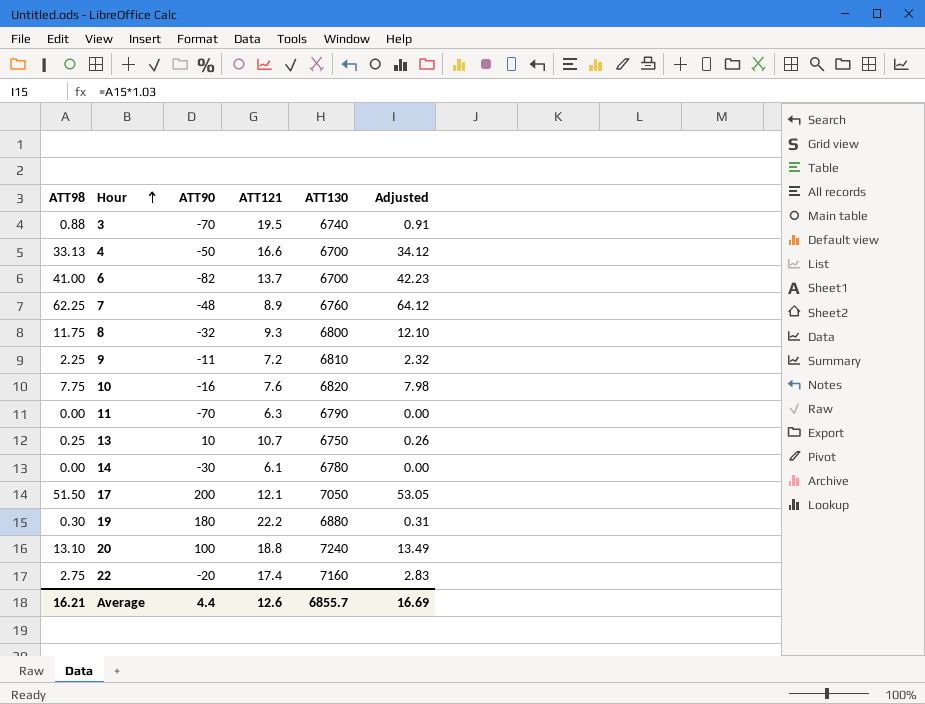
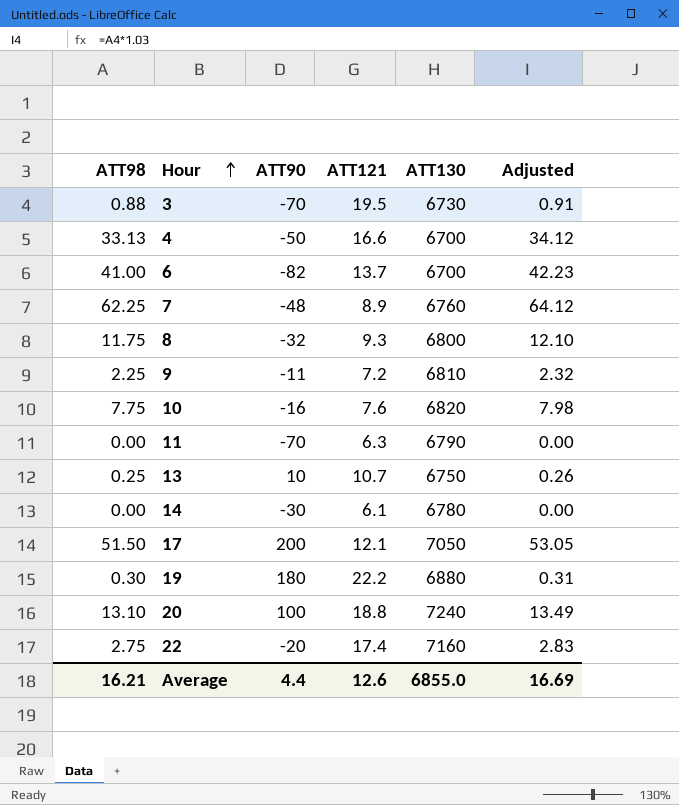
3 | ATT130: 6740 -> 6730
Average | ATT130: 6855.7 -> 6855.0

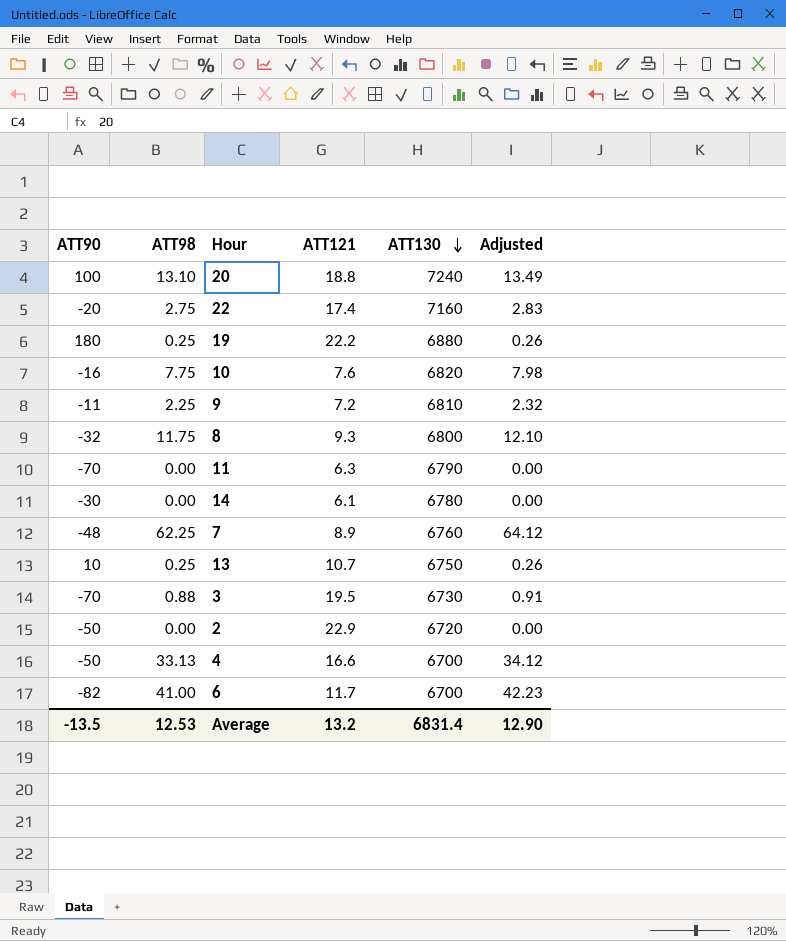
row order: Hour ascending -> ATT130 descending
column ATT90 | position: 3 -> 1
row 17: 51.50 | 200 | 12.1 | 7050 | 53.05 -> none
19 | ATT98: 0.30 -> 0.25
19 | Adjusted: 0.31 -> 0.26
row 2: none -> -50 | 0.00 | 22.9 | 6720 | 0.00
6 | ATT121: 13.7 -> 11.7
Average | ATT90: 4.4 -> -13.5
Average | ATT98: 16.21 -> 12.53
Average | ATT121: 12.6 -> 13.2
Average | ATT130: 6855.0 -> 6831.4
Average | Adjusted: 16.69 -> 12.90

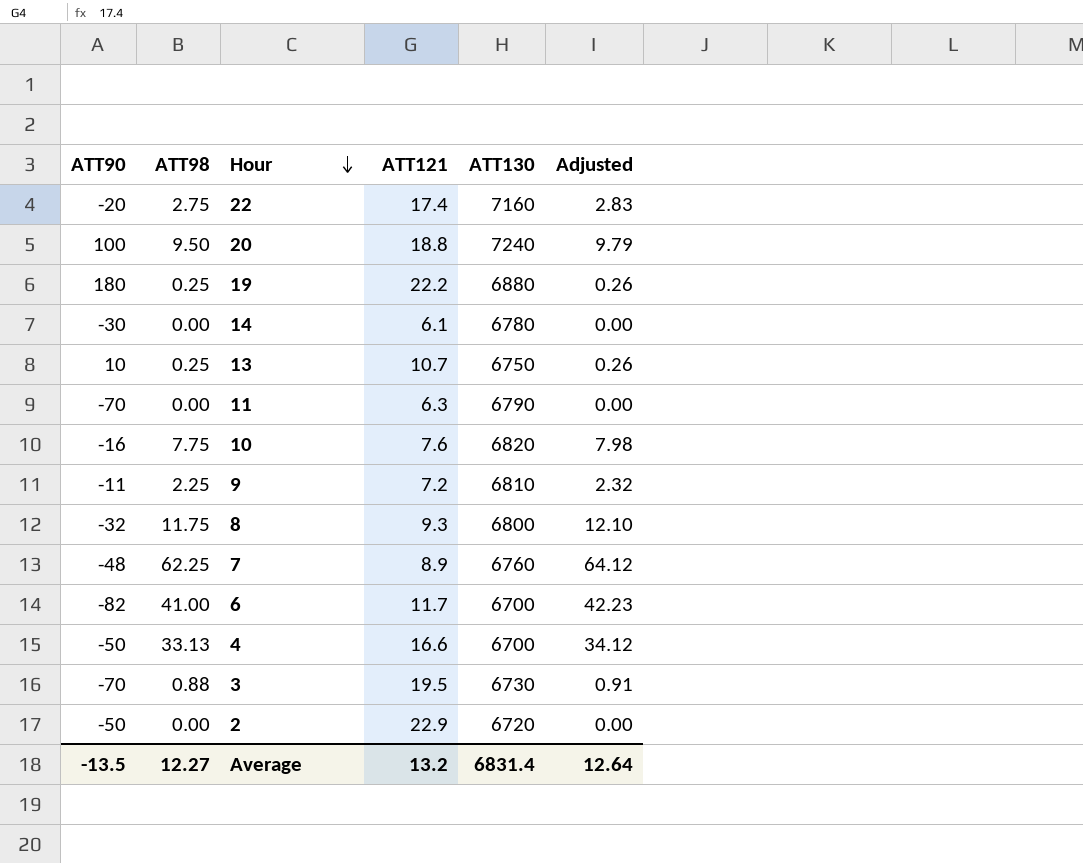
row order: ATT130 descending -> Hour descending
20 | ATT98: 13.10 -> 9.50
20 | Adjusted: 13.49 -> 9.79
Average | ATT98: 12.53 -> 12.27
Average | Adjusted: 12.90 -> 12.64

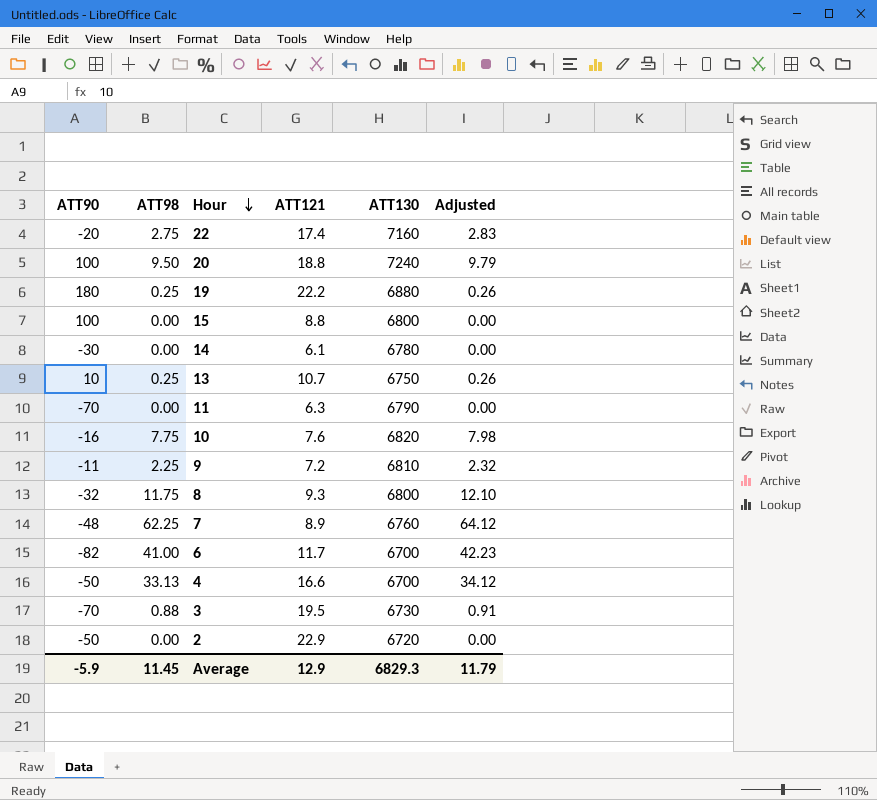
row 15: none -> 100 | 0.00 | 8.8 | 6800 | 0.00
Average | ATT90: -13.5 -> -5.9
Average | ATT98: 12.27 -> 11.45
Average | ATT121: 13.2 -> 12.9
Average | ATT130: 6831.4 -> 6829.3
Average | Adjusted: 12.64 -> 11.79

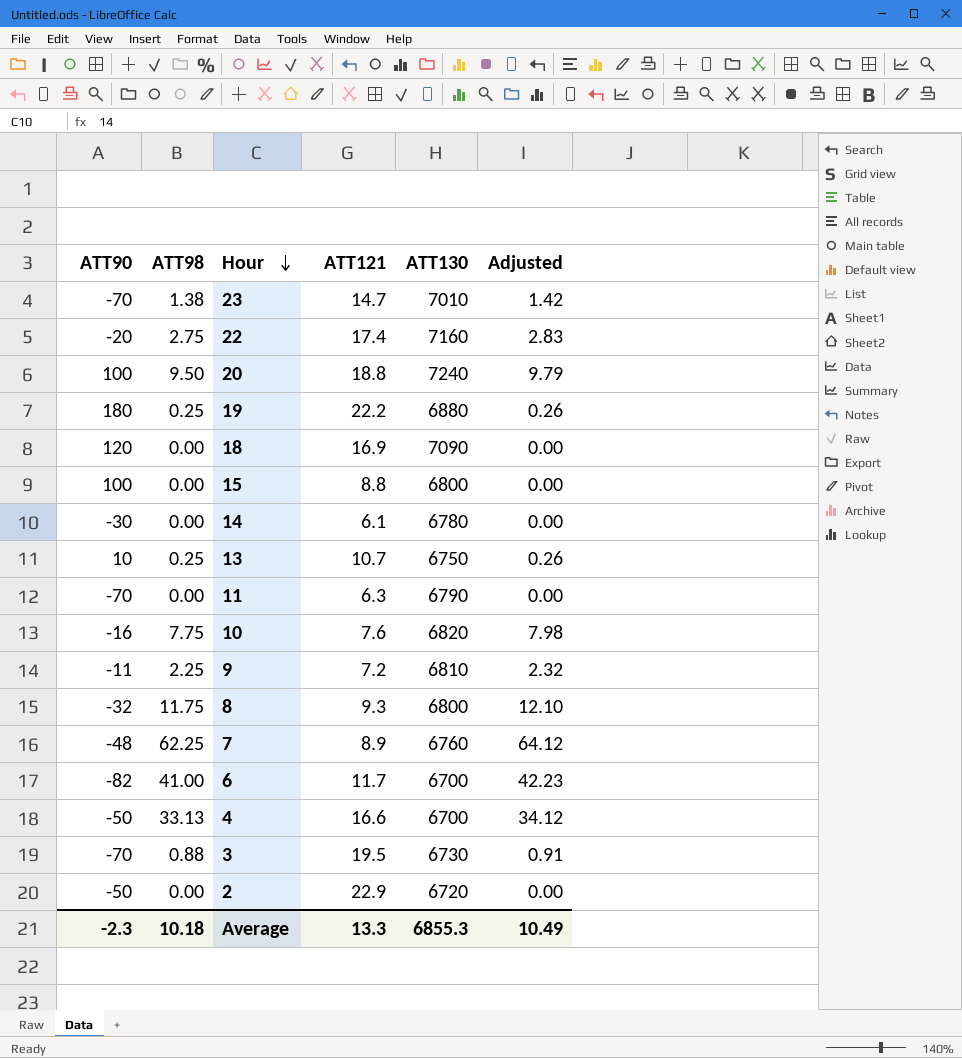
row 23: none -> -70 | 1.38 | 14.7 | 7010 | 1.42
row 18: none -> 120 | 0.00 | 16.9 | 7090 | 0.00
Average | ATT90: -5.9 -> -2.3
Average | ATT98: 11.45 -> 10.18
Average | ATT121: 12.9 -> 13.3
Average | ATT130: 6829.3 -> 6855.3
Average | Adjusted: 11.79 -> 10.49

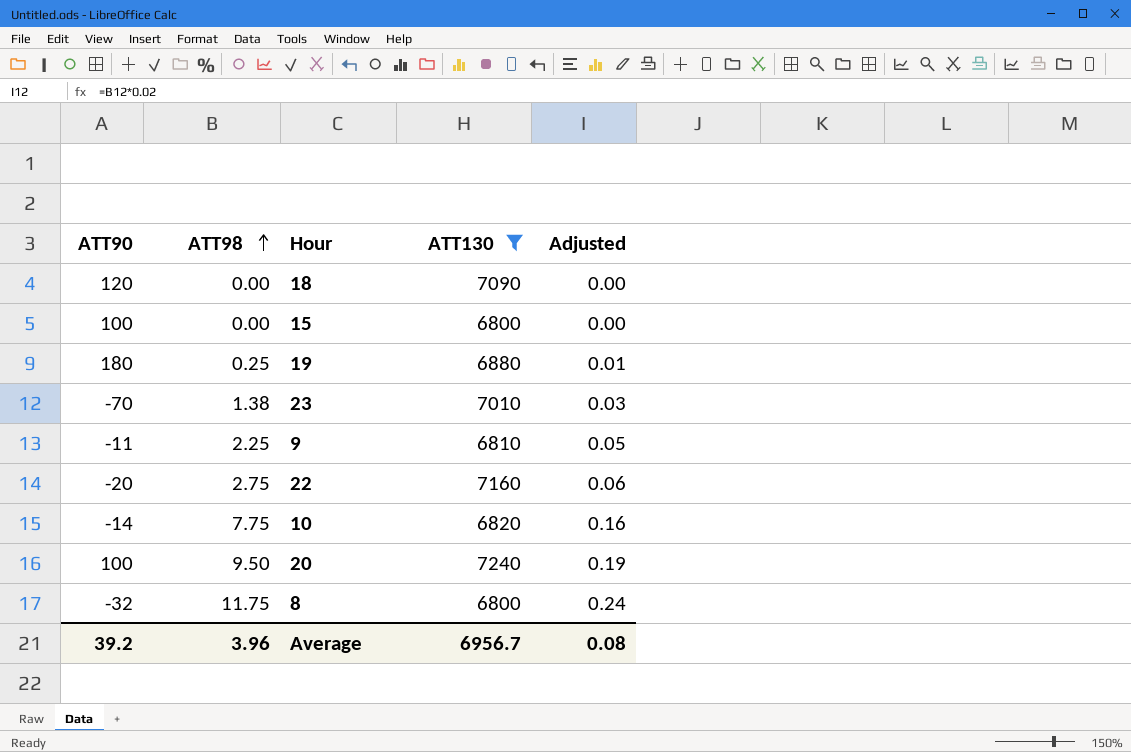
filter: none -> ATT130 >= 6800
row order: Hour descending -> ATT98 ascending
column ATT121 | position: 4 -> none
column Adjusted | formula: [ATT98] * 1.03 -> [ATT98] * 0.02
10 | ATT90: -16 -> -14
Average | ATT90: -2.3 -> 39.2
Average | ATT98: 10.18 -> 3.96
Average | ATT130: 6855.3 -> 6956.7
Average | Adjusted: 10.49 -> 0.08

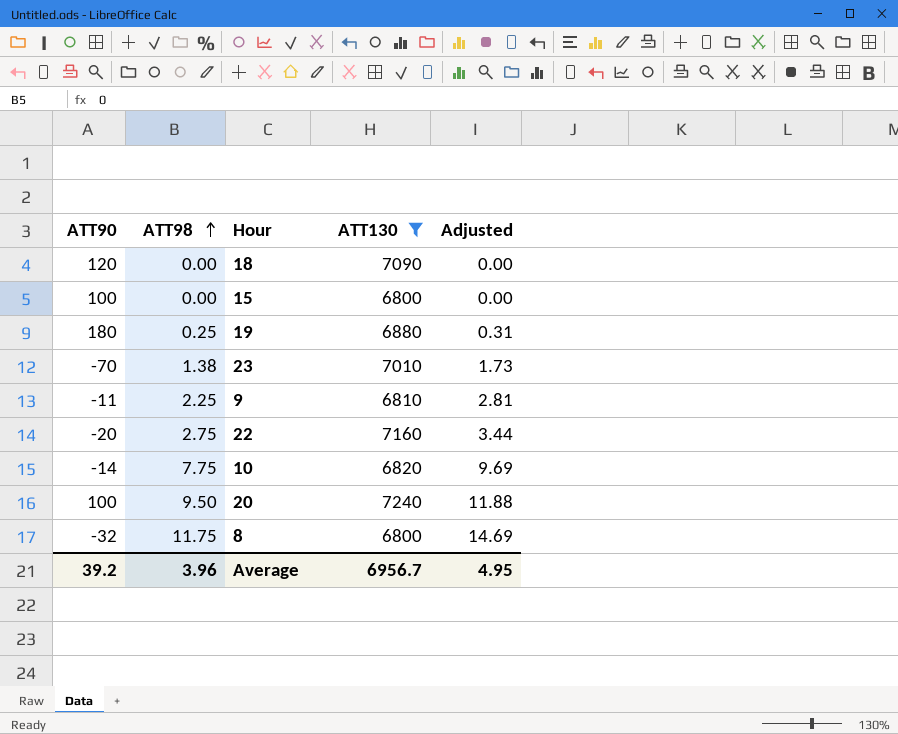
column Adjusted | formula: [ATT98] * 0.02 -> [ATT98] * 1.25
Average | Adjusted: 0.08 -> 4.95

